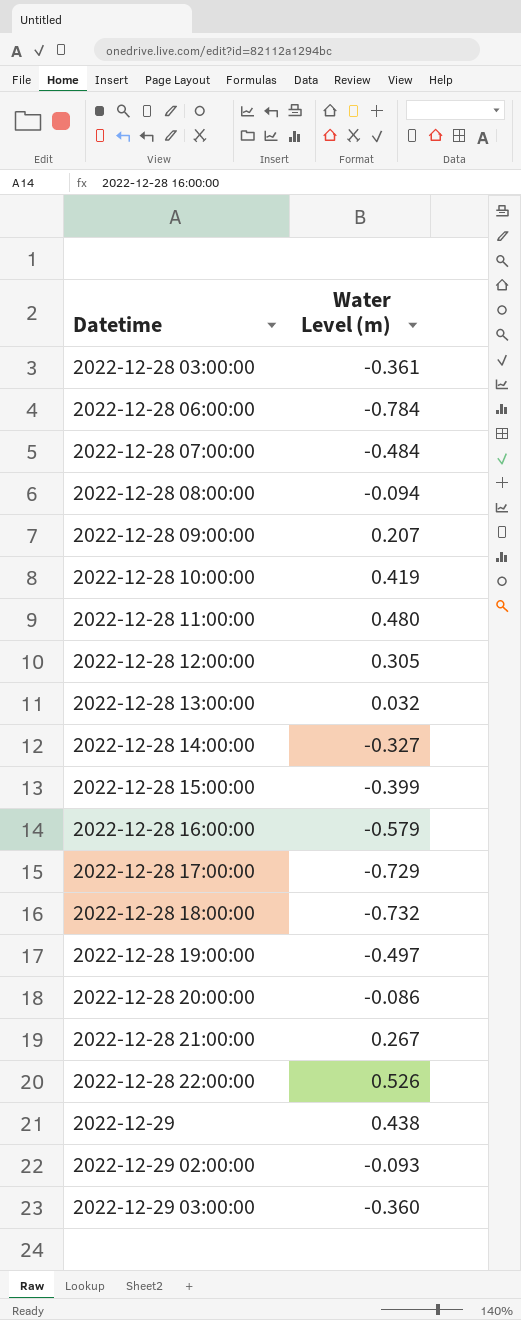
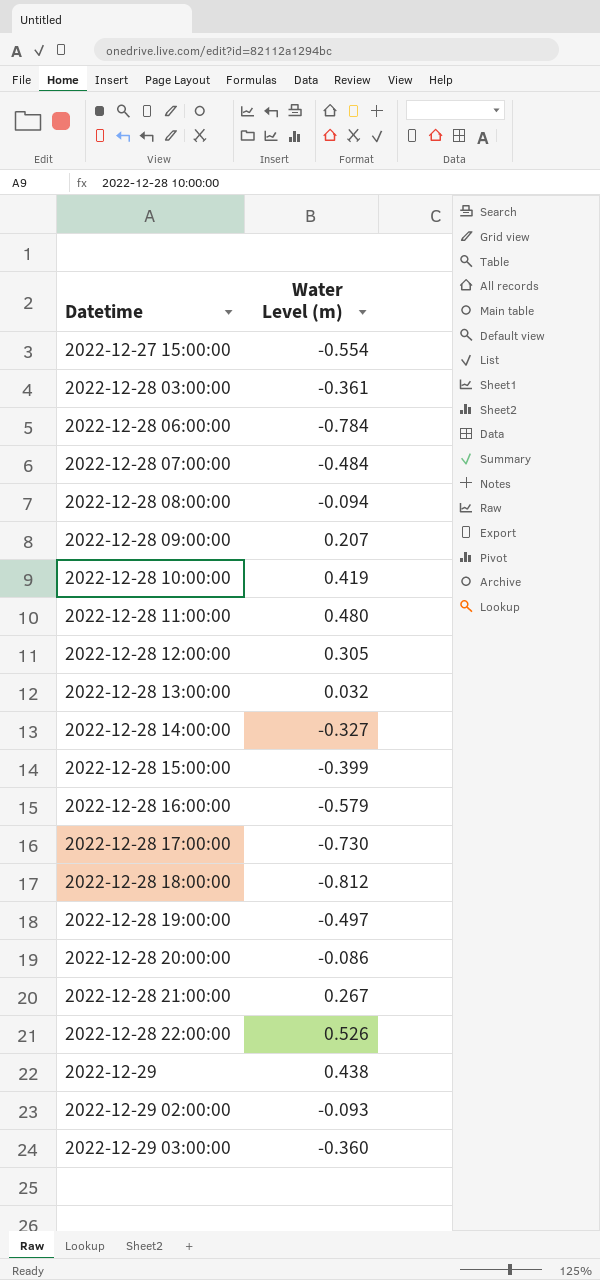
row 2022-12-27 15:00:00: none -> -0.554
2022-12-28 17:00:00 | Water Level (m): -0.729 -> -0.730
2022-12-28 18:00:00 | Water Level (m): -0.732 -> -0.812

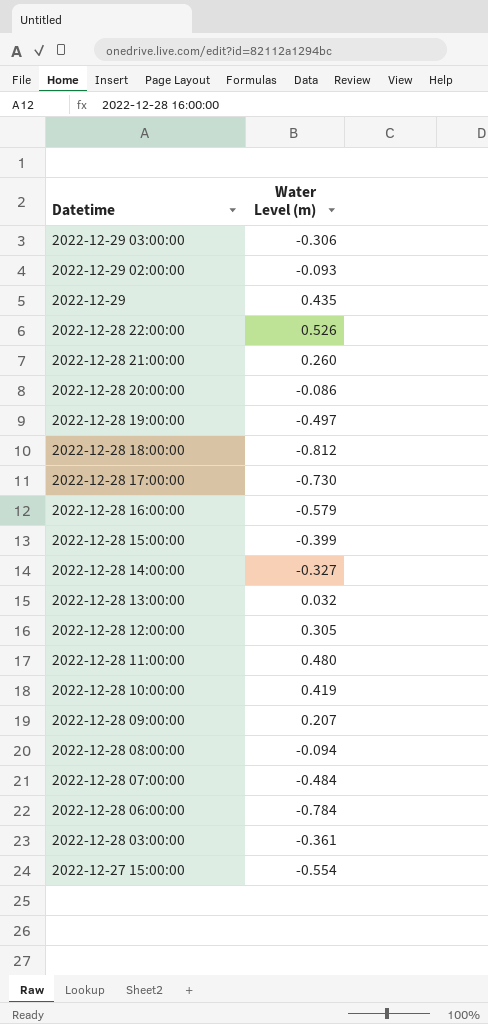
row order: Datetime ascending -> Datetime descending
2022-12-29 03:00:00 | Water Level (m): -0.360 -> -0.306
2022-12-29 | Water Level (m): 0.438 -> 0.435
2022-12-28 21:00:00 | Water Level (m): 0.267 -> 0.260

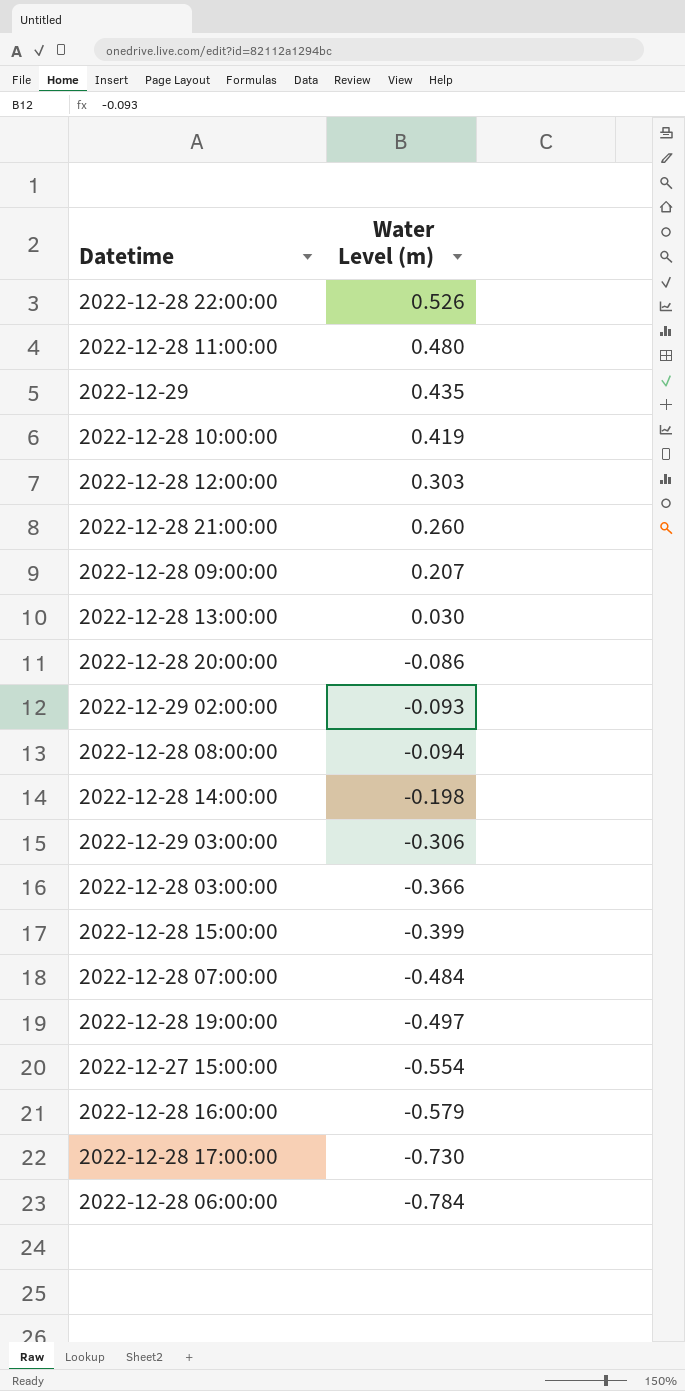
row order: Datetime descending -> Water Level (m) descending
row 2022-12-28 18:00:00: -0.812 -> none
2022-12-28 12:00:00 | Water Level (m): 0.305 -> 0.303
2022-12-28 13:00:00 | Water Level (m): 0.032 -> 0.030
2022-12-28 14:00:00 | Water Level (m): -0.327 -> -0.198
2022-12-28 03:00:00 | Water Level (m): -0.361 -> -0.366

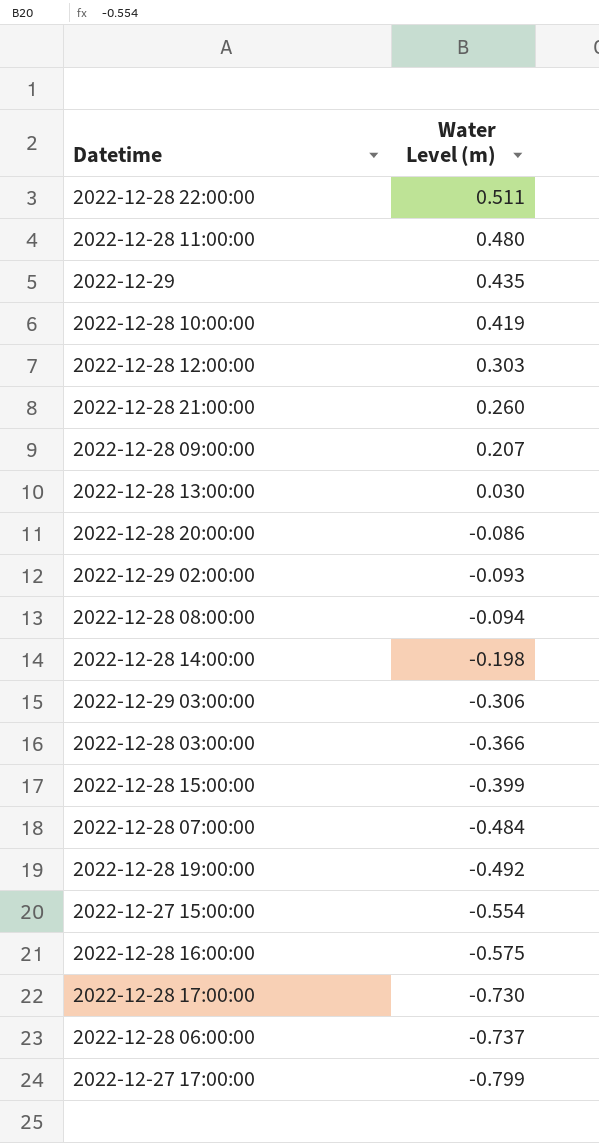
2022-12-28 22:00:00 | Water Level (m): 0.526 -> 0.511
2022-12-28 19:00:00 | Water Level (m): -0.497 -> -0.492
2022-12-28 16:00:00 | Water Level (m): -0.579 -> -0.575
2022-12-28 06:00:00 | Water Level (m): -0.784 -> -0.737
row 2022-12-27 17:00:00: none -> -0.799

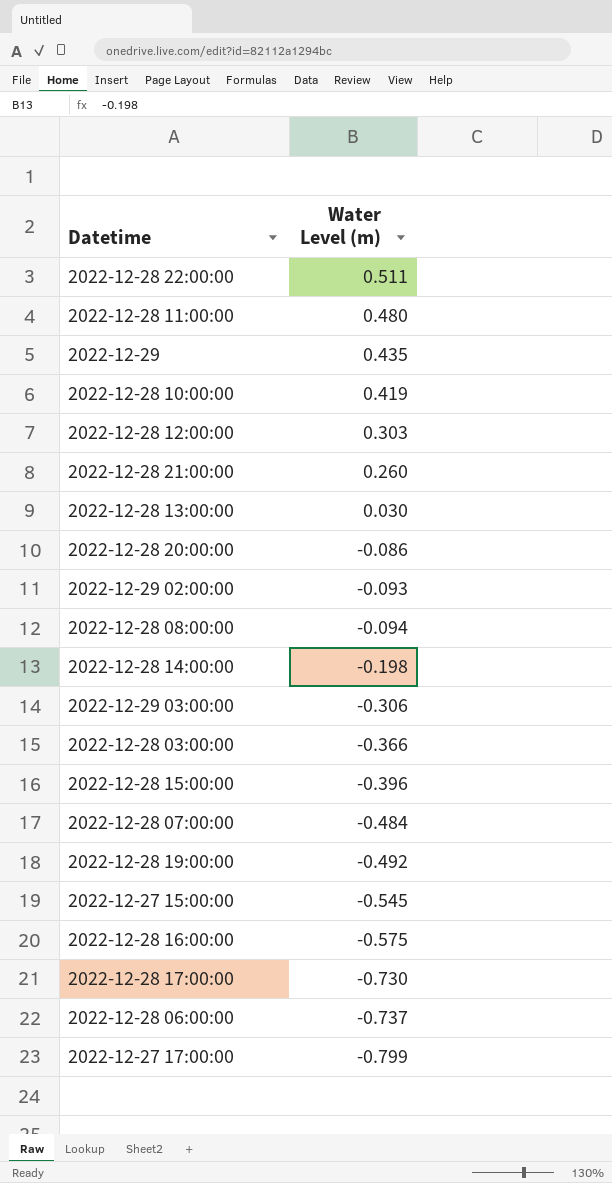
row 2022-12-28 09:00:00: 0.207 -> none
2022-12-28 15:00:00 | Water Level (m): -0.399 -> -0.396
2022-12-27 15:00:00 | Water Level (m): -0.554 -> -0.545

